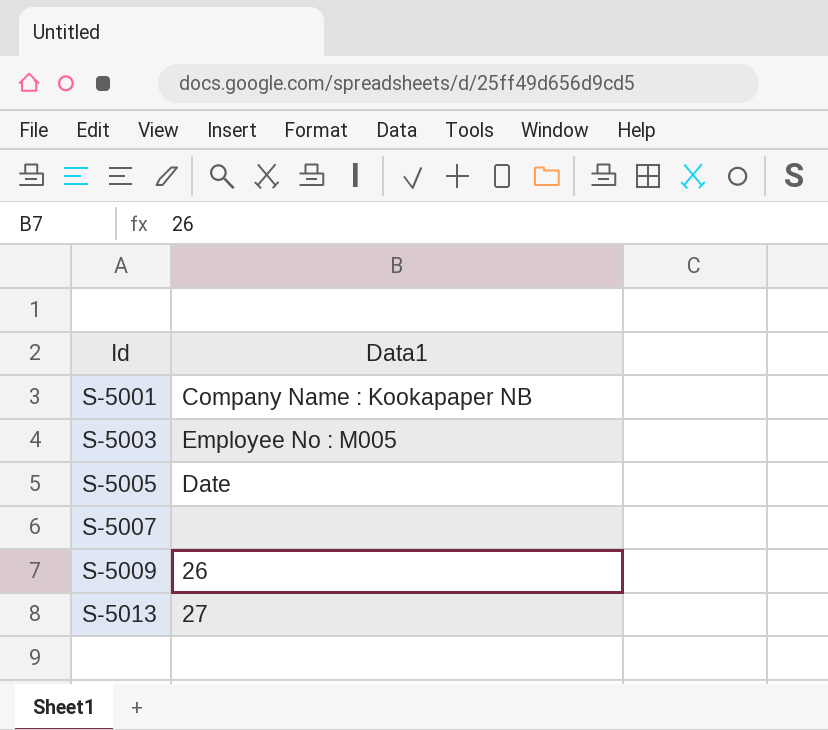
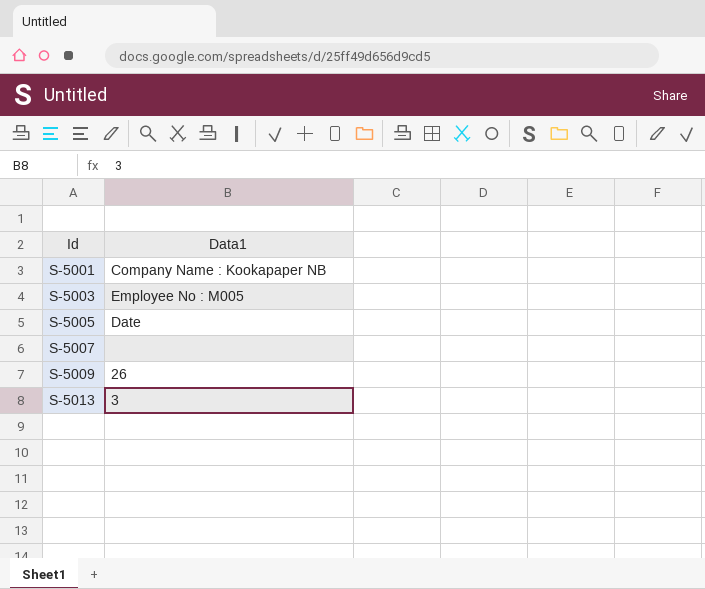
S-5013 | Data1: 27 -> 3

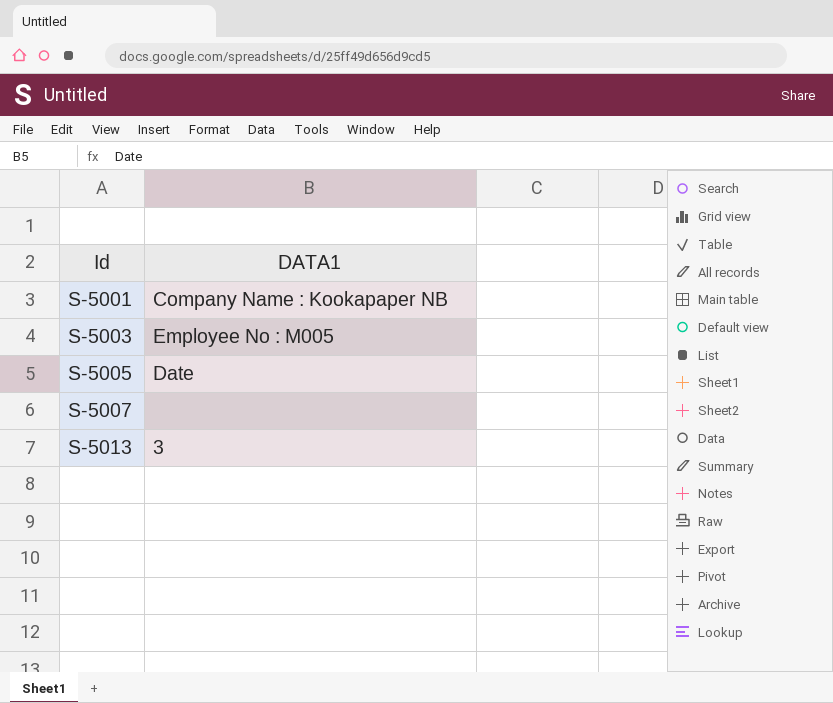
column name: Data1 -> DATA1
row S-5009: 26 -> none

